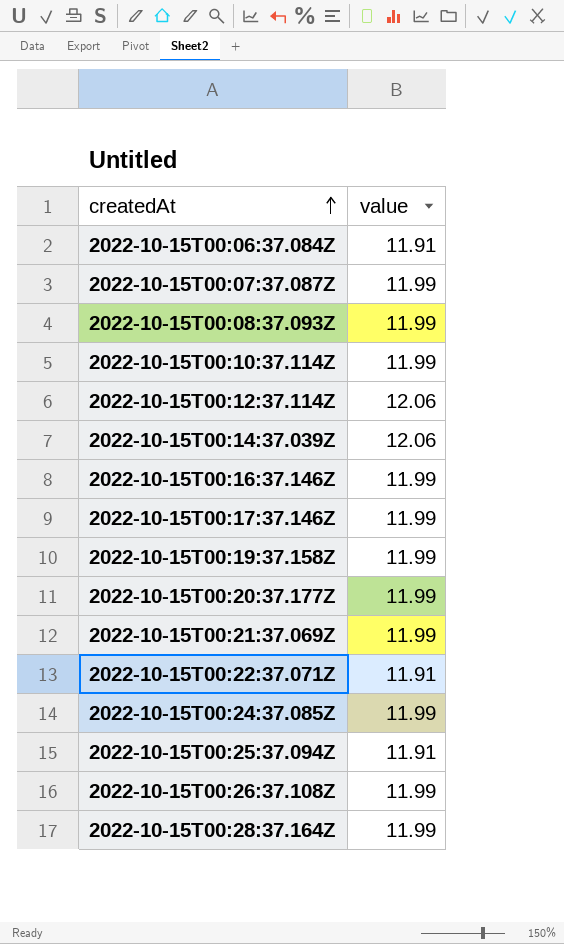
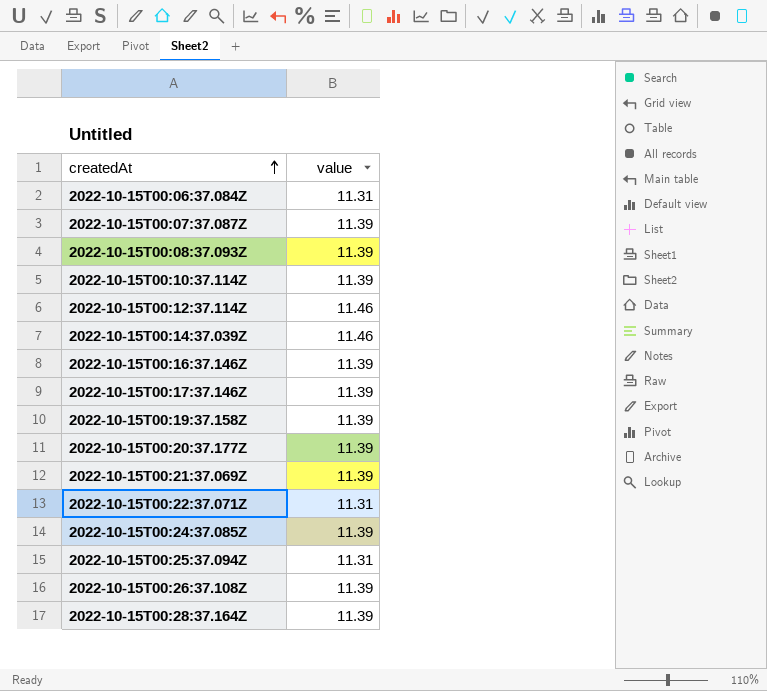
2022-10-15T00:06:37.084Z | value: 11.91 -> 11.31
2022-10-15T00:07:37.087Z | value: 11.99 -> 11.39
2022-10-15T00:08:37.093Z | value: 11.99 -> 11.39
2022-10-15T00:10:37.114Z | value: 11.99 -> 11.39
2022-10-15T00:12:37.114Z | value: 12.06 -> 11.46
2022-10-15T00:14:37.039Z | value: 12.06 -> 11.46
2022-10-15T00:16:37.146Z | value: 11.99 -> 11.39
2022-10-15T00:17:37.146Z | value: 11.99 -> 11.39
2022-10-15T00:19:37.158Z | value: 11.99 -> 11.39
2022-10-15T00:20:37.177Z | value: 11.99 -> 11.39
2022-10-15T00:21:37.069Z | value: 11.99 -> 11.39
2022-10-15T00:22:37.071Z | value: 11.91 -> 11.31
2022-10-15T00:24:37.085Z | value: 11.99 -> 11.39
2022-10-15T00:25:37.094Z | value: 11.91 -> 11.31
2022-10-15T00:26:37.108Z | value: 11.99 -> 11.39
2022-10-15T00:28:37.164Z | value: 11.99 -> 11.39

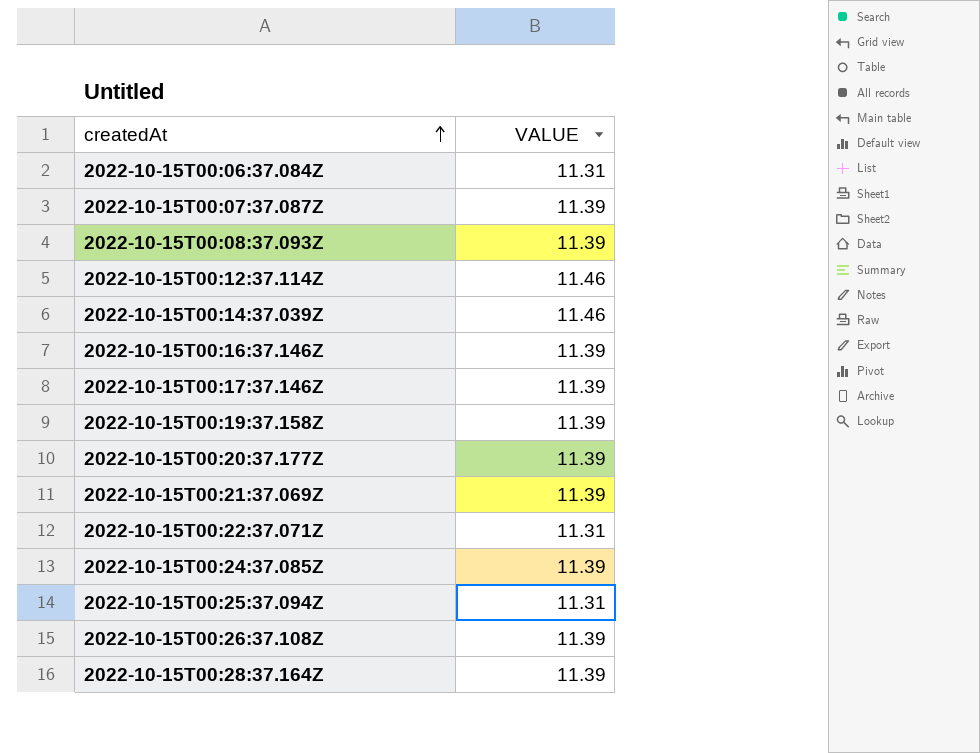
column name: value -> VALUE
row 2022-10-15T00:10:37.114Z: 11.39 -> none

